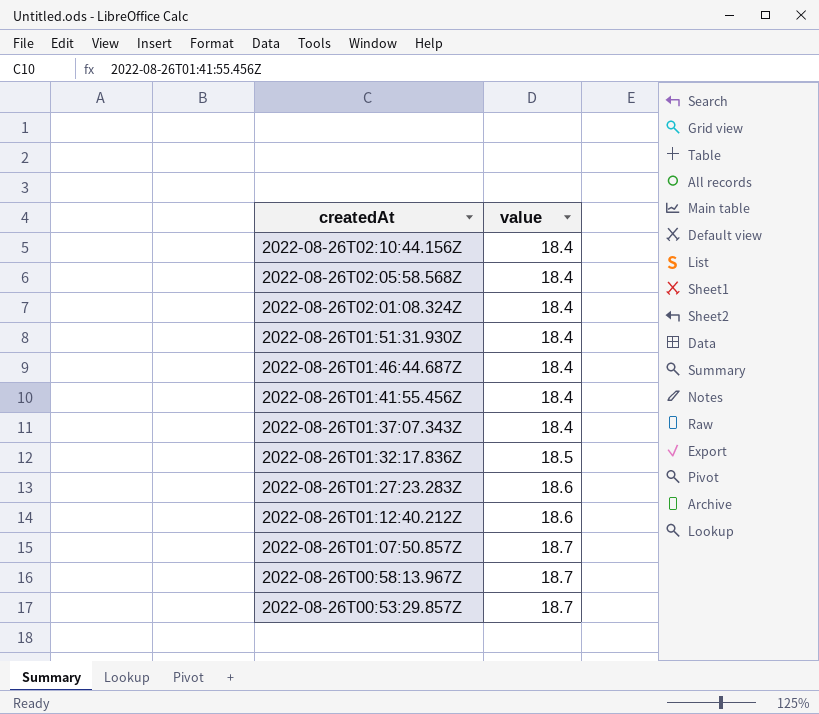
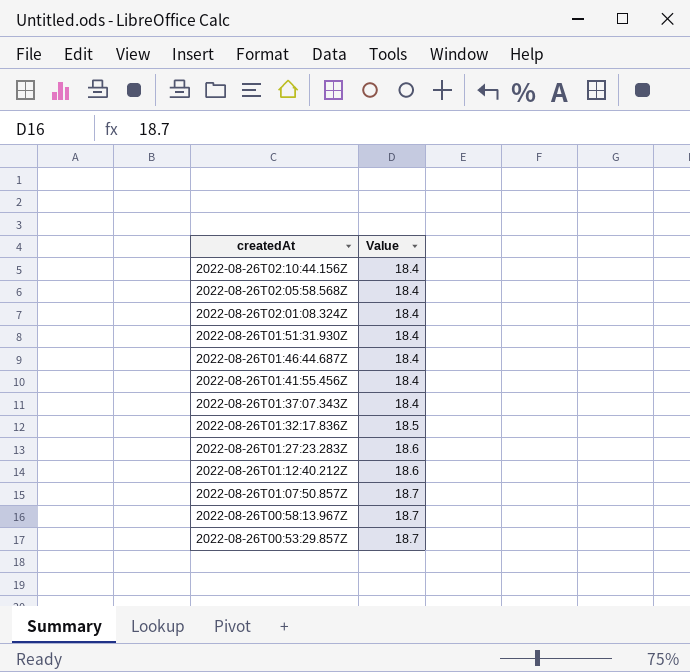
column name: value -> Value

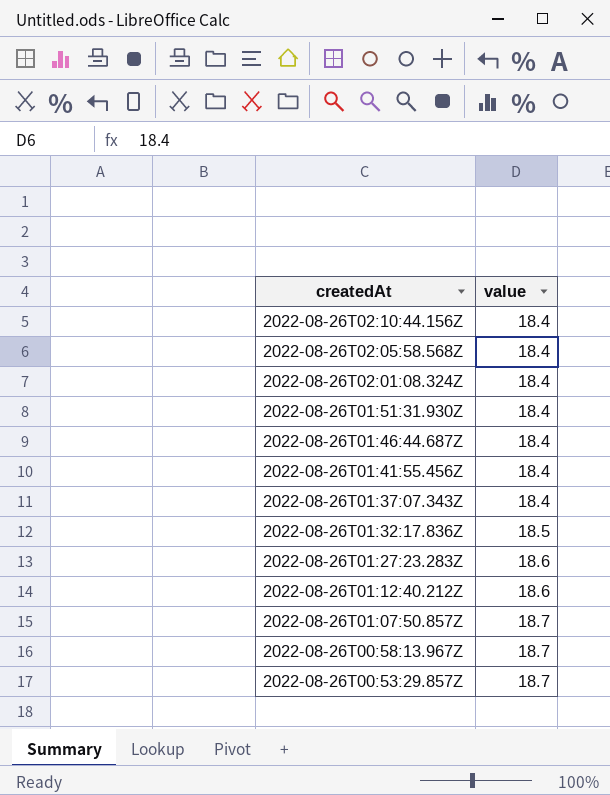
column name: Value -> value

